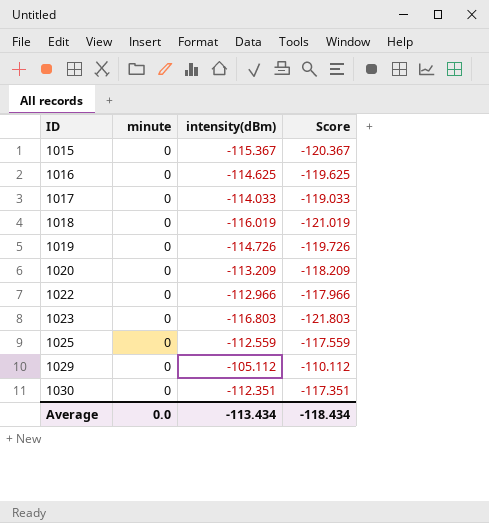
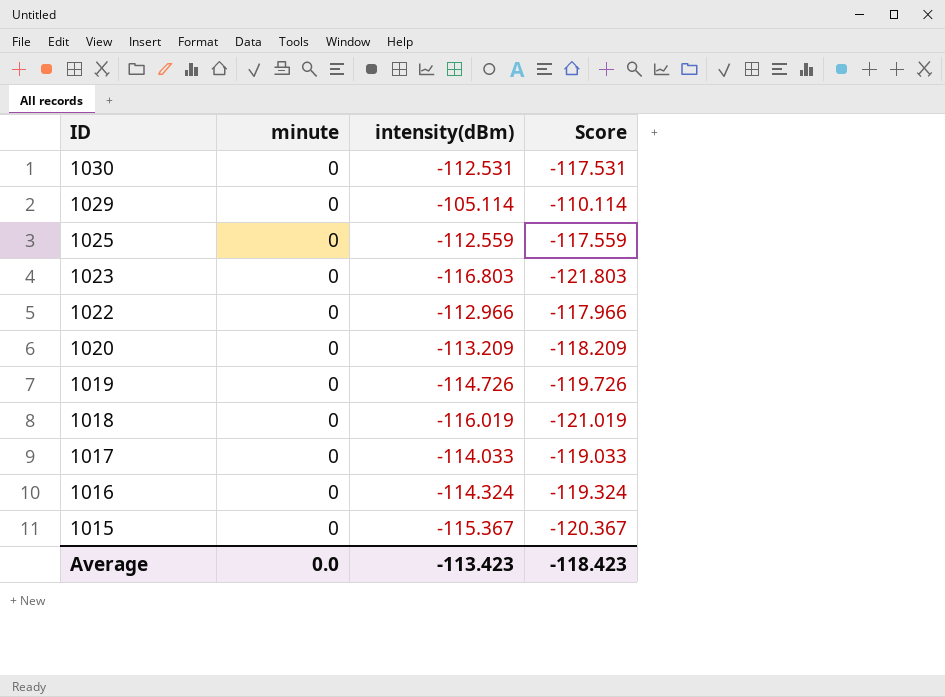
row order: ID ascending -> ID descending
1030 | intensity(dBm): -112.351 -> -112.531
1030 | Score: -117.351 -> -117.531
1029 | intensity(dBm): -105.112 -> -105.114
1029 | Score: -110.112 -> -110.114
1016 | intensity(dBm): -114.625 -> -114.324
1016 | Score: -119.625 -> -119.324
Average | intensity(dBm): -113.434 -> -113.423
Average | Score: -118.434 -> -118.423

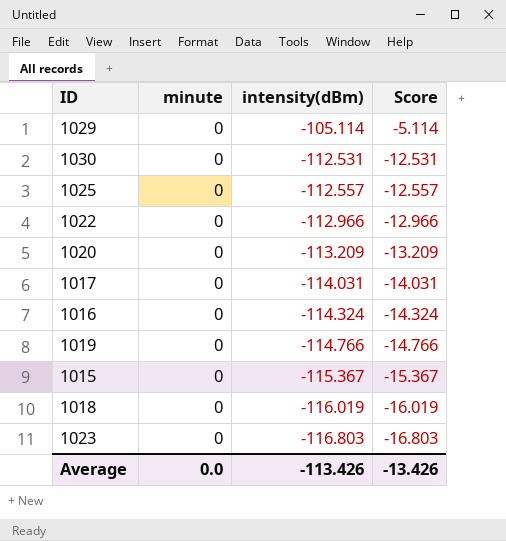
row order: ID descending -> intensity(dBm) descending
column Score | formula: [intensity(dBm)] - 5 -> [intensity(dBm)] + 100
1025 | intensity(dBm): -112.559 -> -112.557
1017 | intensity(dBm): -114.033 -> -114.031
1019 | intensity(dBm): -114.726 -> -114.766
Average | intensity(dBm): -113.423 -> -113.426
Average | Score: -118.423 -> -13.426

